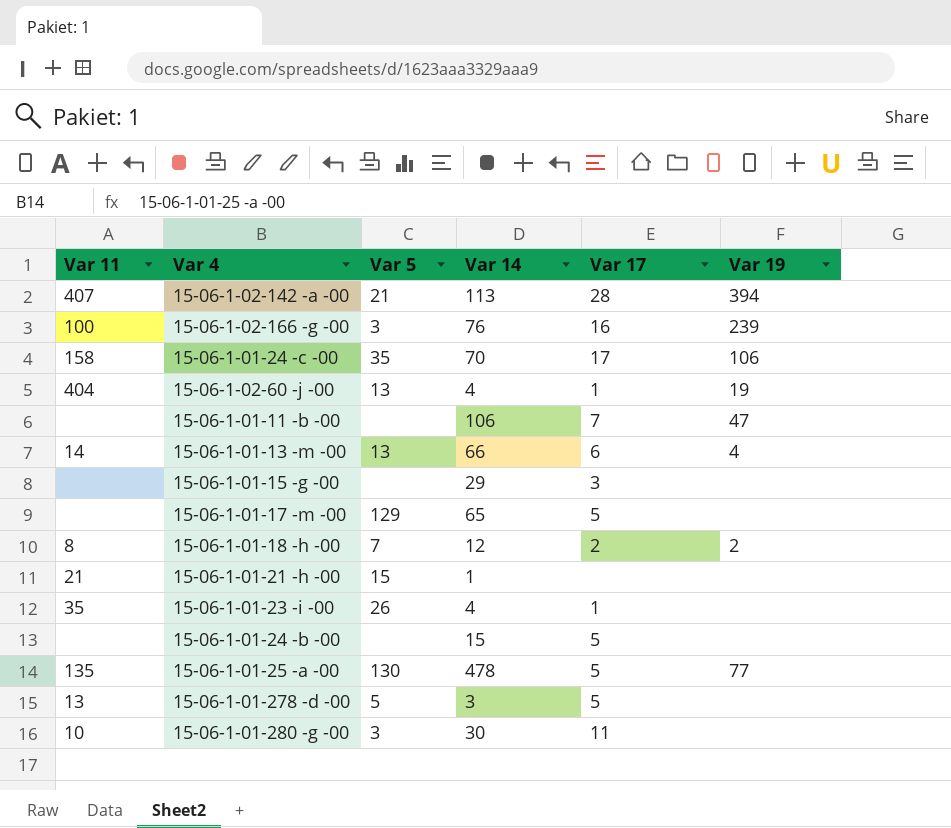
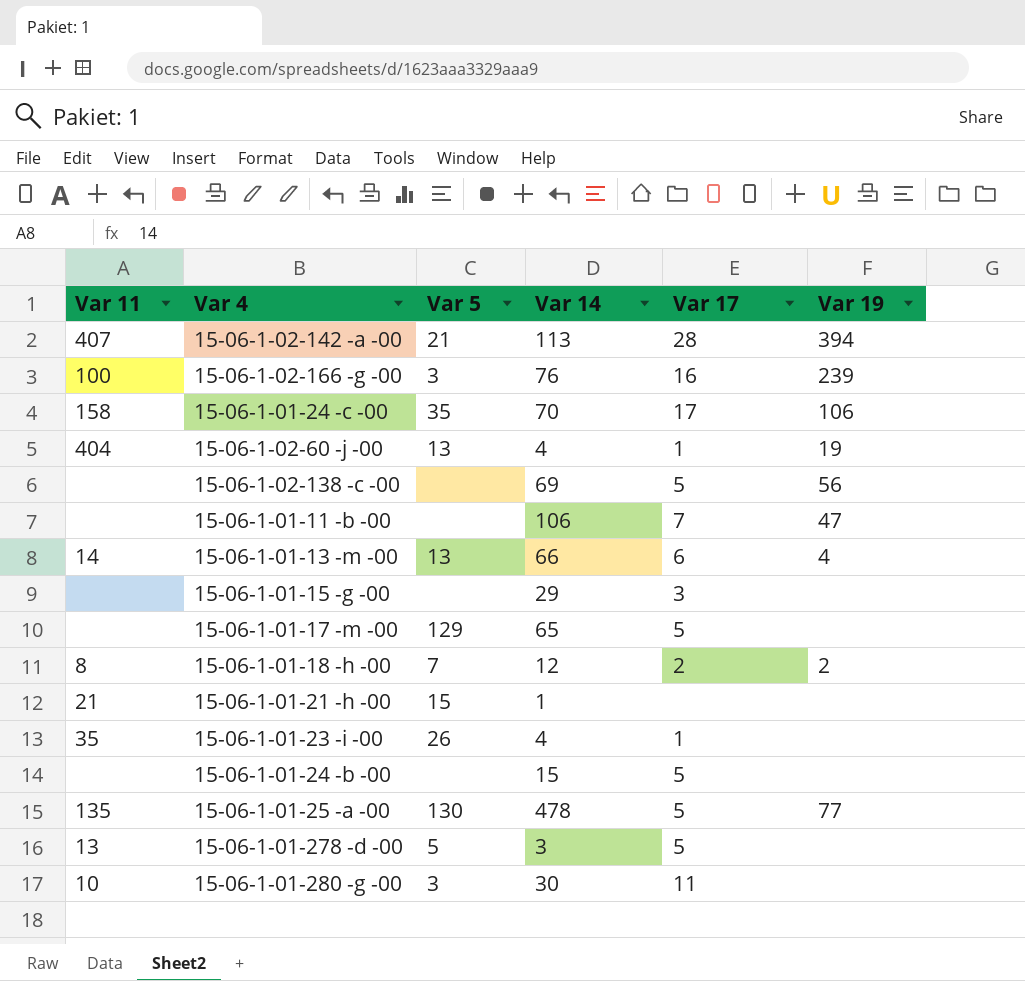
row 15-06-1-02-138 -c -00: none -> none | none | 69 | 5 | 56

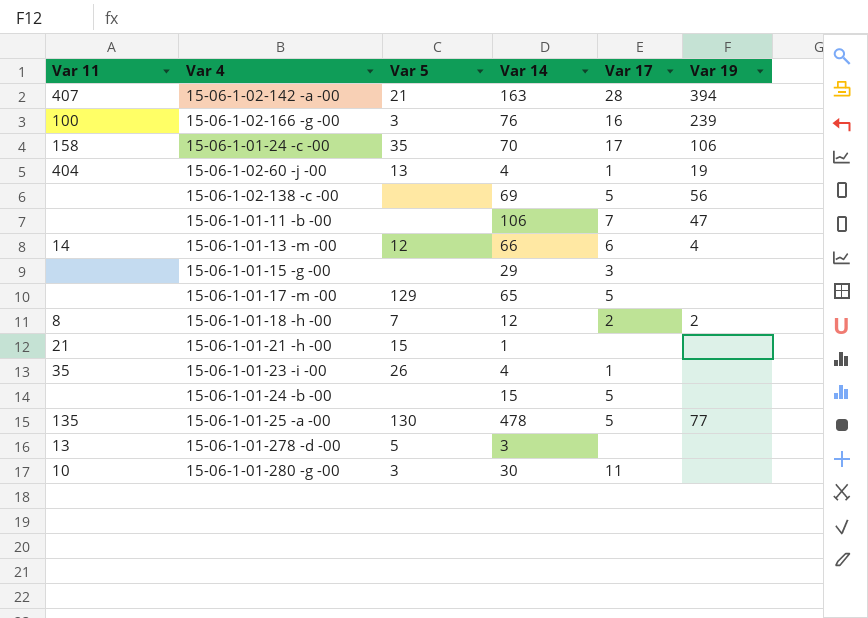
15-06-1-02-142 -a -00 | Var 14: 113 -> 163
15-06-1-01-13 -m -00 | Var 5: 13 -> 12
15-06-1-01-278 -d -00 | Var 17: 5 -> none

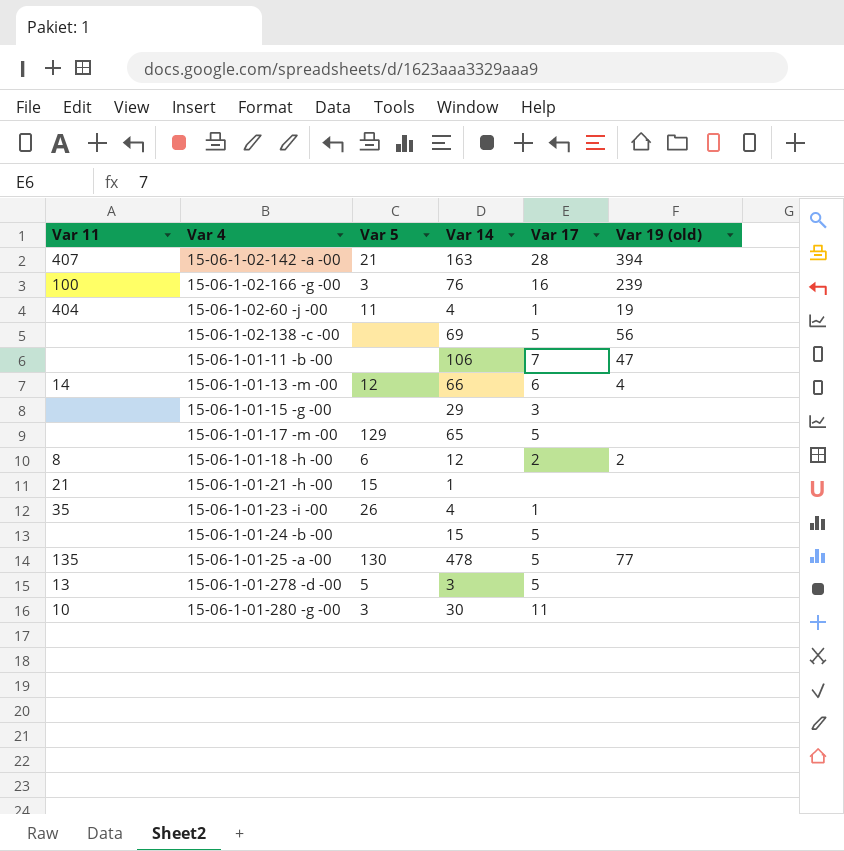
column name: Var 19 -> Var 19 (old)
row 15-06-1-01-24 -c -00: 158 | 35 | 70 | 17 | 106 -> none
15-06-1-02-60 -j -00 | Var 5: 13 -> 11
15-06-1-01-18 -h -00 | Var 5: 7 -> 6
15-06-1-01-278 -d -00 | Var 17: none -> 5

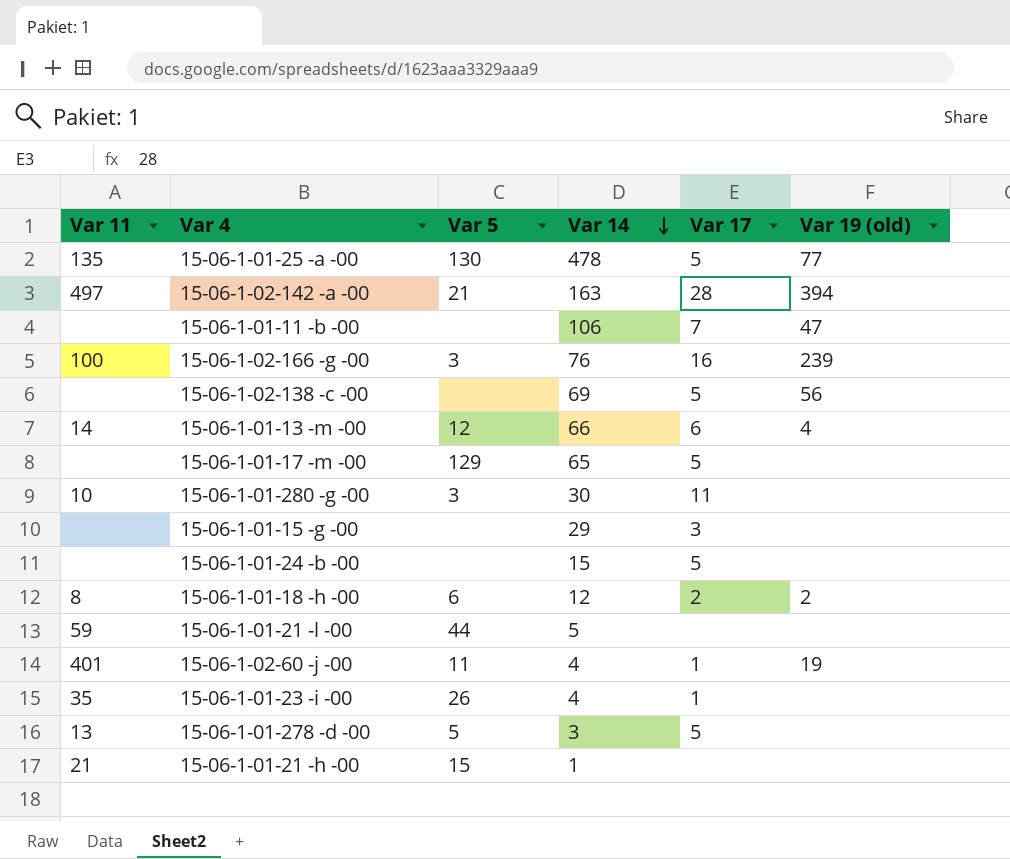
row order: none -> Var 14 descending
15-06-1-02-142 -a -00 | Var 11: 407 -> 497
row 15-06-1-01-21 -l -00: none -> 59 | 44 | 5 | none | none
15-06-1-02-60 -j -00 | Var 11: 404 -> 401

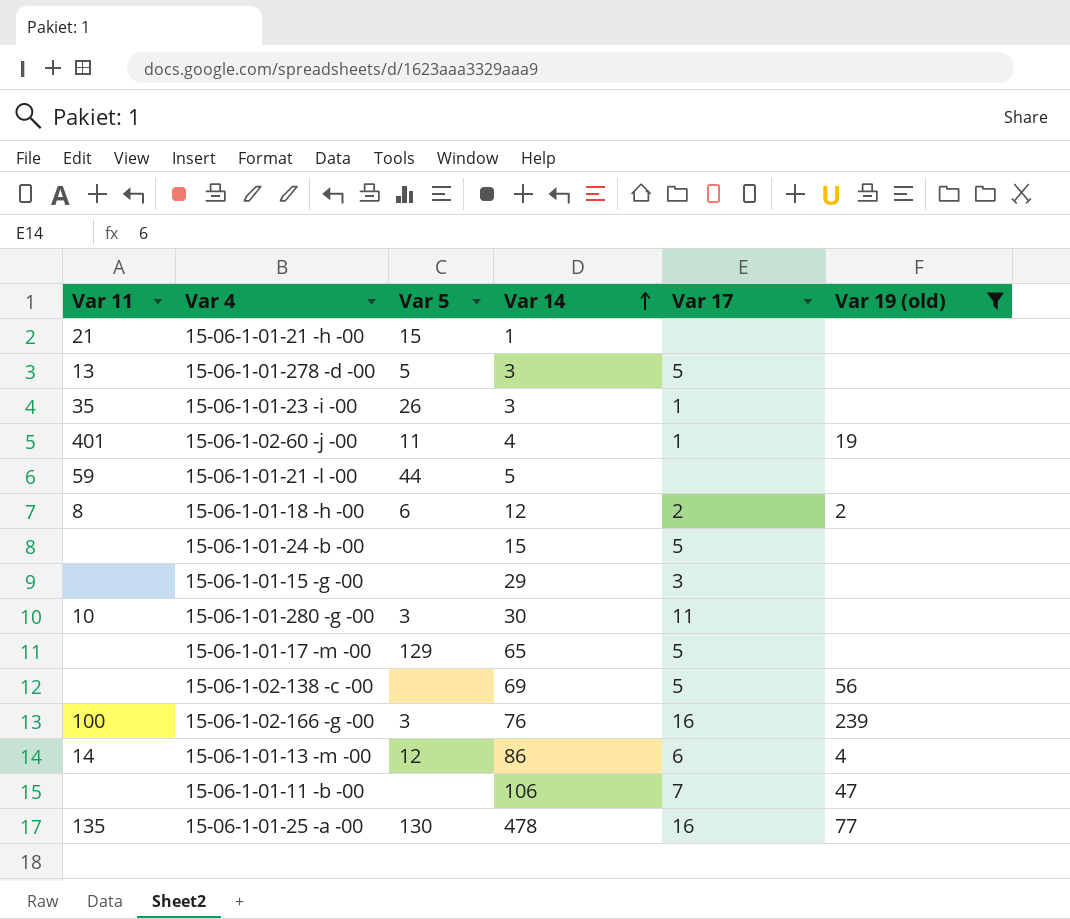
filter: none -> Var 19 (old) != 394
row order: Var 14 descending -> Var 14 ascending
15-06-1-01-23 -i -00 | Var 14: 4 -> 3
15-06-1-01-13 -m -00 | Var 14: 66 -> 86
15-06-1-01-25 -a -00 | Var 17: 5 -> 16

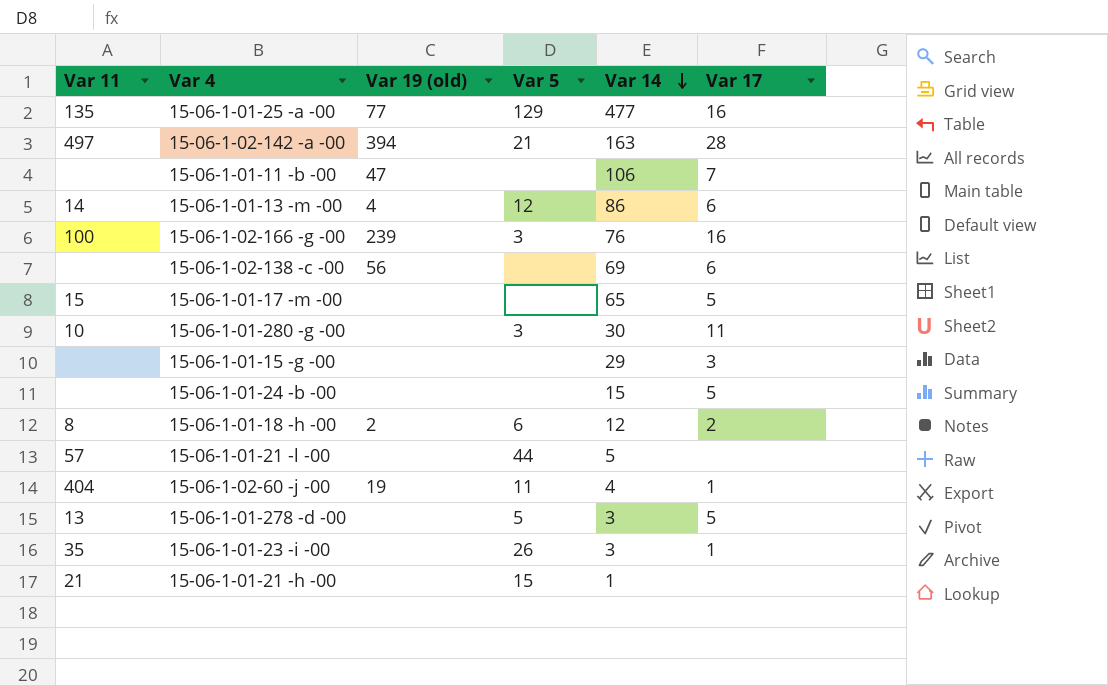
filter: Var 19 (old) != 394 -> none
row order: Var 14 ascending -> Var 14 descending
column Var 19 (old) | position: 6 -> 3
15-06-1-01-25 -a -00 | Var 5: 130 -> 129
15-06-1-01-25 -a -00 | Var 14: 478 -> 477
15-06-1-02-138 -c -00 | Var 17: 5 -> 6
15-06-1-01-17 -m -00 | Var 11: none -> 15
15-06-1-01-17 -m -00 | Var 5: 129 -> none
15-06-1-01-21 -l -00 | Var 11: 59 -> 57
15-06-1-02-60 -j -00 | Var 11: 401 -> 404

